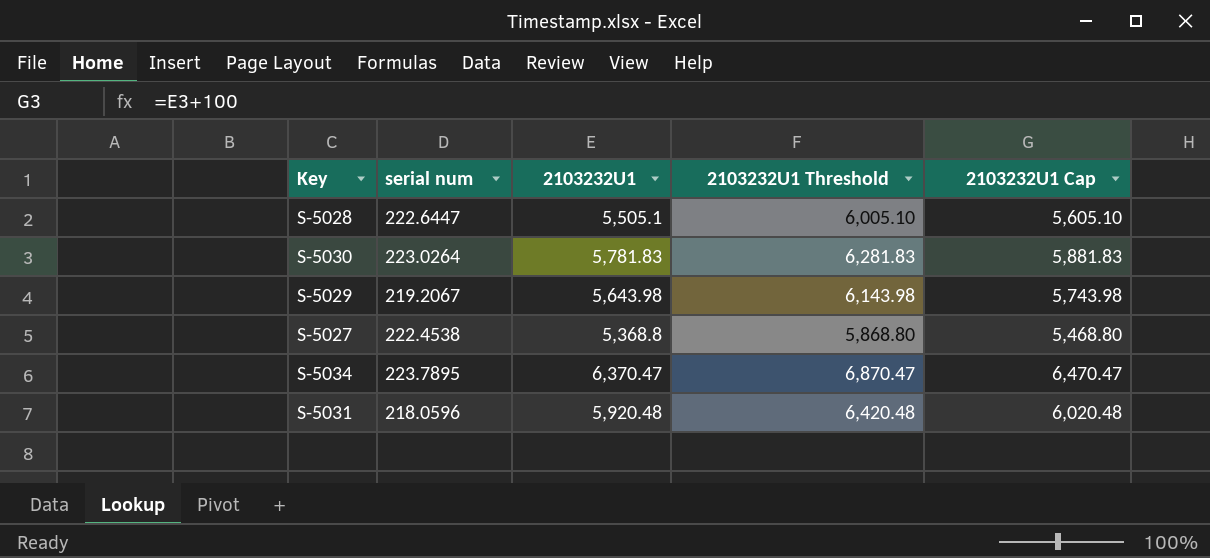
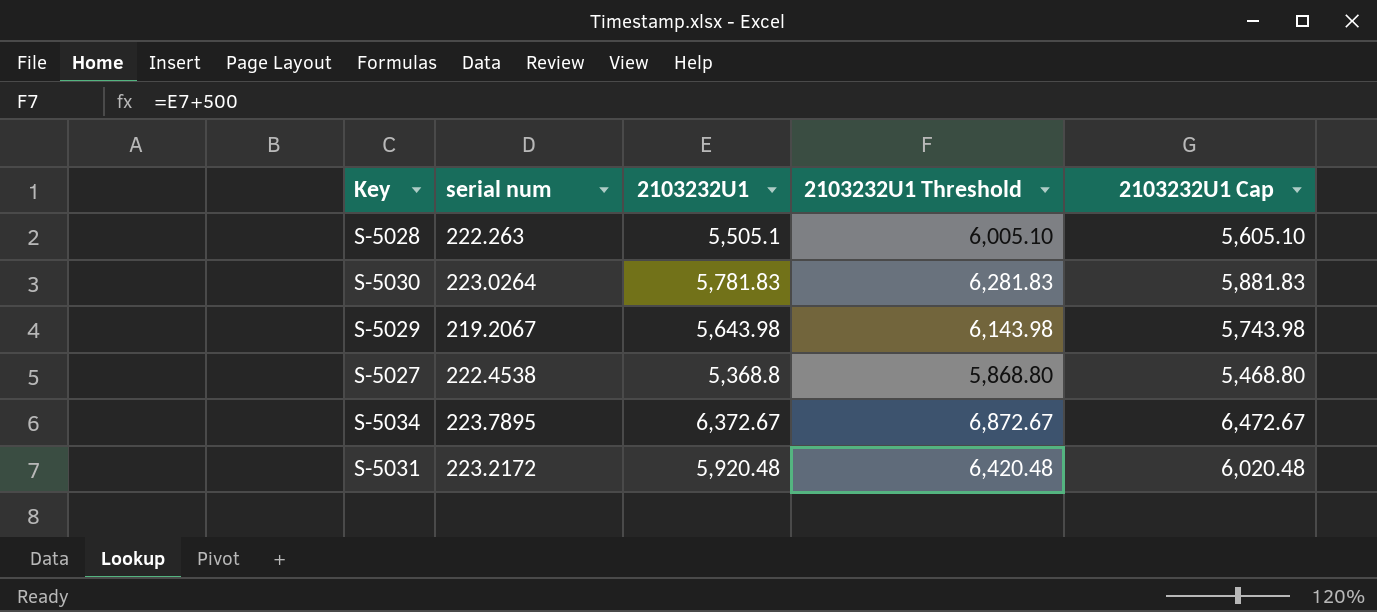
S-5028 | serial num: 222.6447 -> 222.263
S-5034 | 2103232U1: 6,370.47 -> 6,372.67
S-5034 | 2103232U1 Threshold: 6,870.47 -> 6,872.67
S-5034 | 2103232U1 Cap: 6,470.47 -> 6,472.67
S-5031 | serial num: 218.0596 -> 223.2172

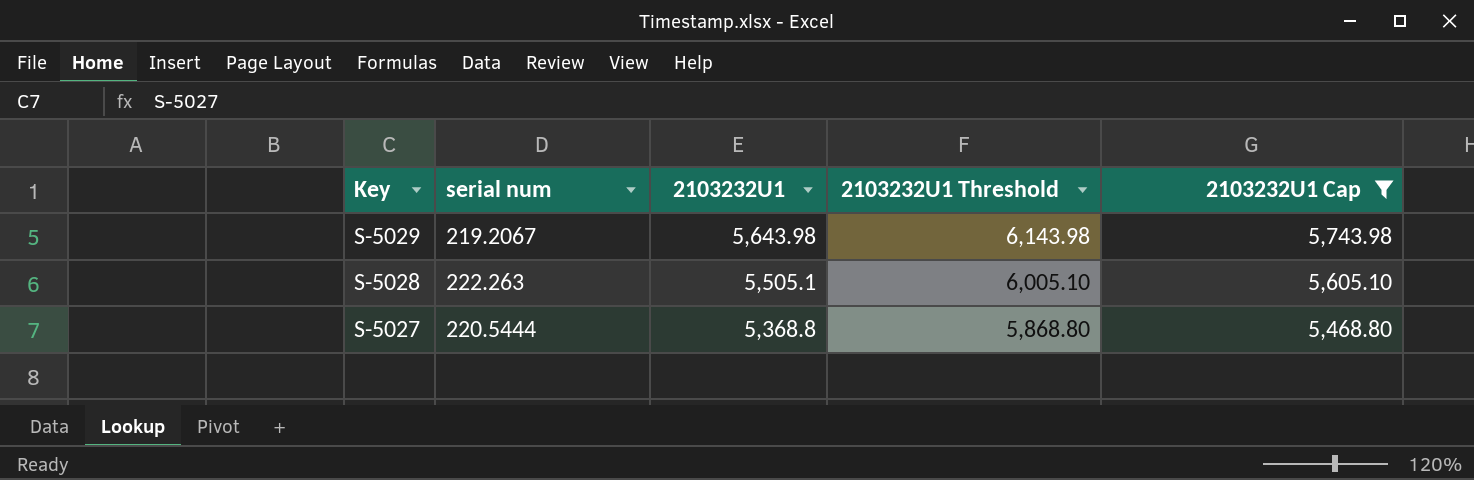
filter: none -> 2103232U1 Cap <= 5,743.98
row order: none -> Key descending
S-5027 | serial num: 222.4538 -> 220.5444

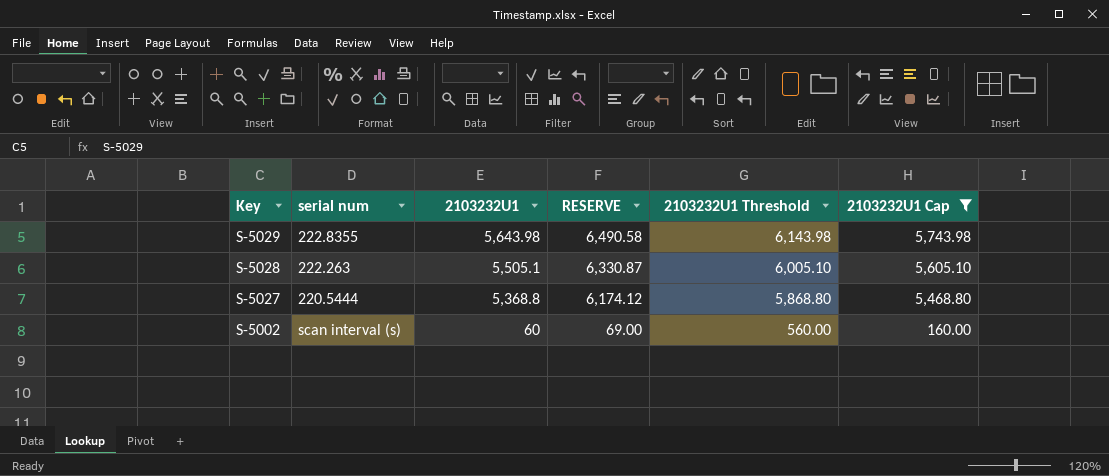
column RESERVE | formula: none -> [2103232U1] * 1.15
S-5029 | serial num: 219.2067 -> 222.8355
row S-5002: none -> scan interval (s) | 60 | 69.00 | 560.00 | 160.00

